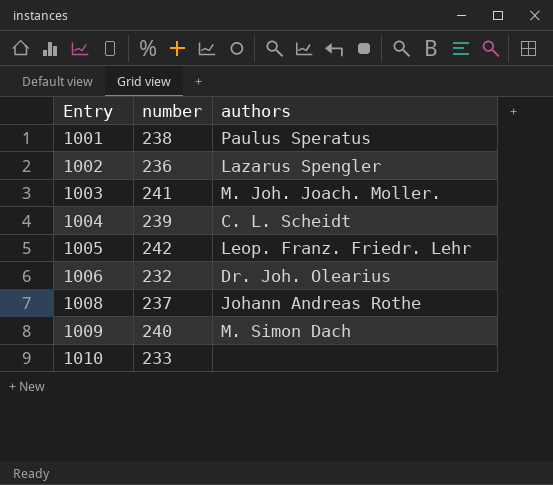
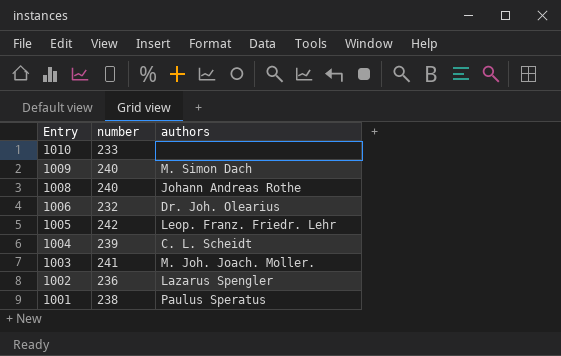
row order: Entry ascending -> Entry descending
1008 | number: 237 -> 240

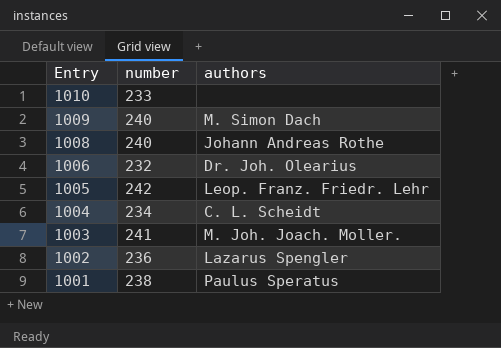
1004 | number: 239 -> 234

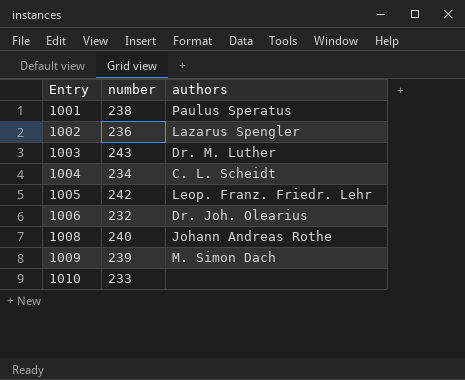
row order: Entry descending -> Entry ascending
1003 | number: 241 -> 243
1003 | authors: M. Joh. Joach. Moller. -> Dr. M. Luther
1009 | number: 240 -> 239

